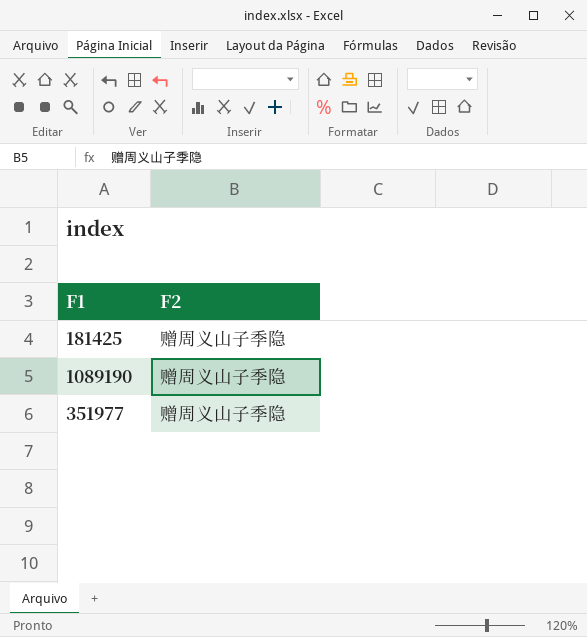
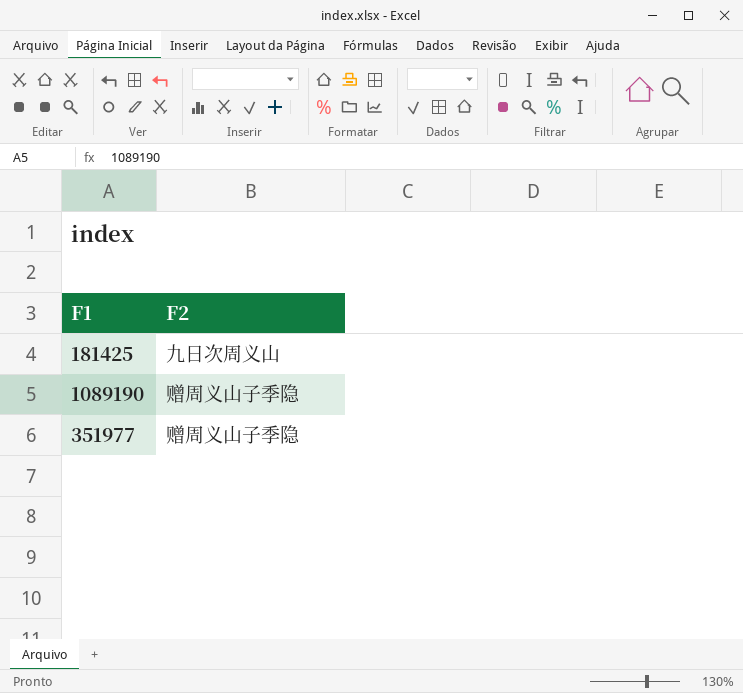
181425 | F2: 赠周义山子季隐 -> 九日次周义山

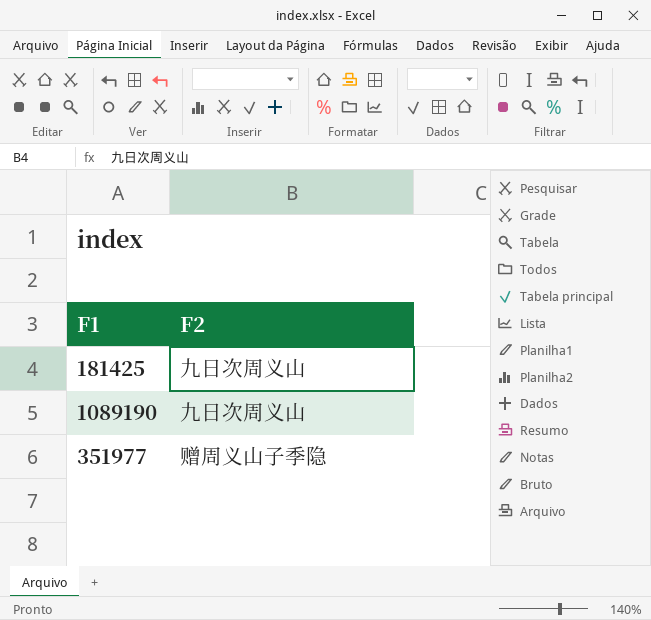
1089190 | F2: 赠周义山子季隐 -> 九日次周义山

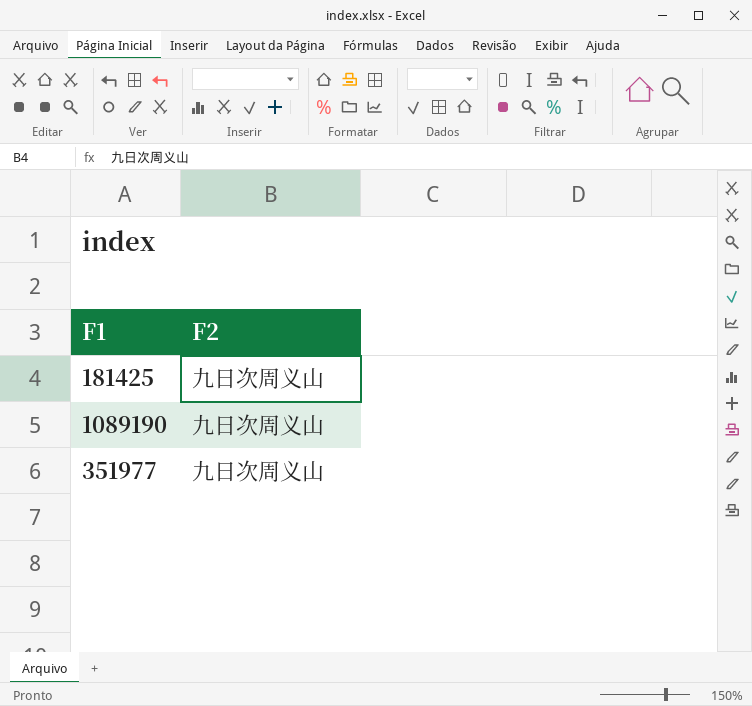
351977 | F2: 赠周义山子季隐 -> 九日次周义山

